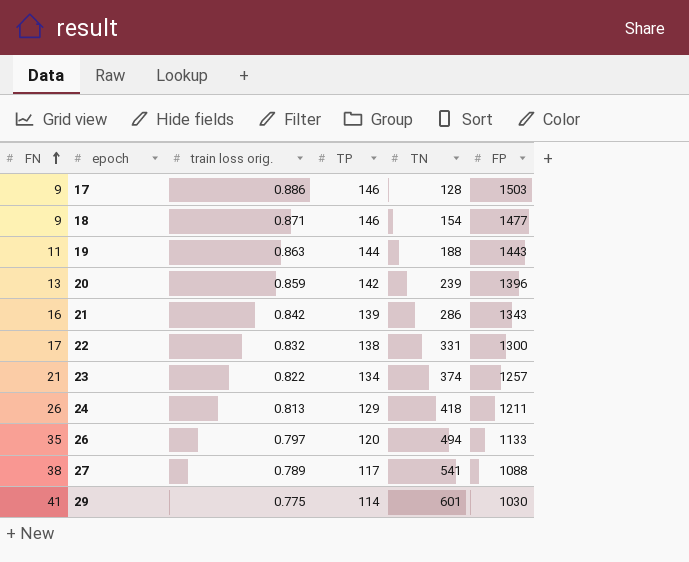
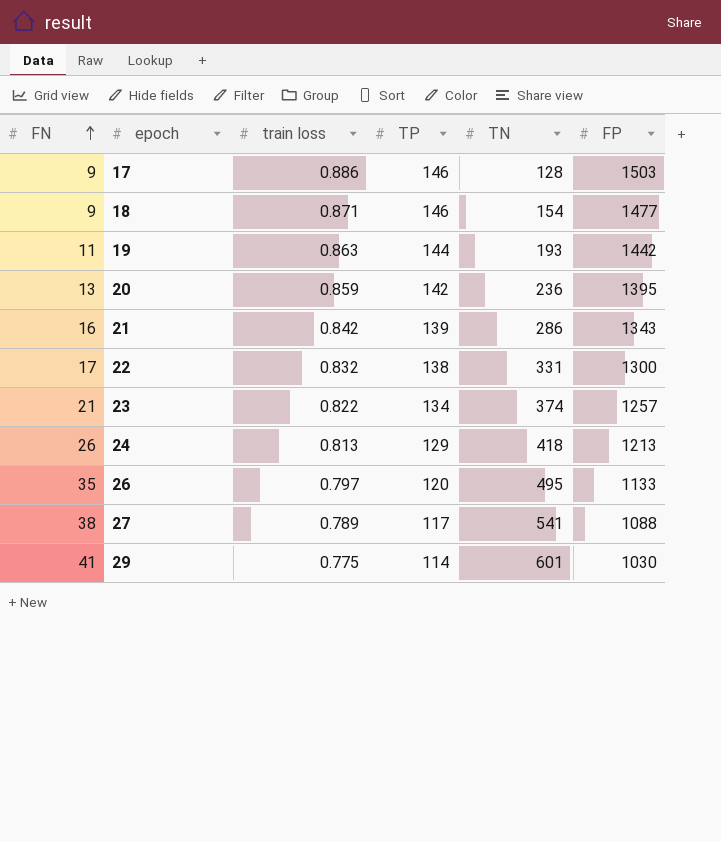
column name: train loss orig. -> train loss
19 | TN: 188 -> 193
19 | FP: 1443 -> 1442
20 | TN: 239 -> 236
20 | FP: 1396 -> 1395
24 | FP: 1211 -> 1213
26 | TN: 494 -> 495

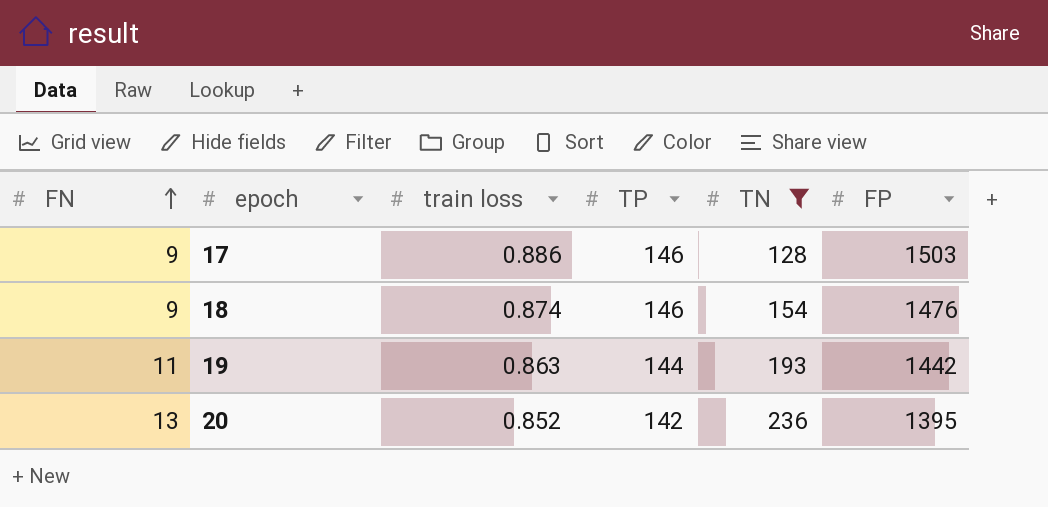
filter: none -> TN <= 236
18 | train loss: 0.871 -> 0.874
18 | FP: 1477 -> 1476
20 | train loss: 0.859 -> 0.852

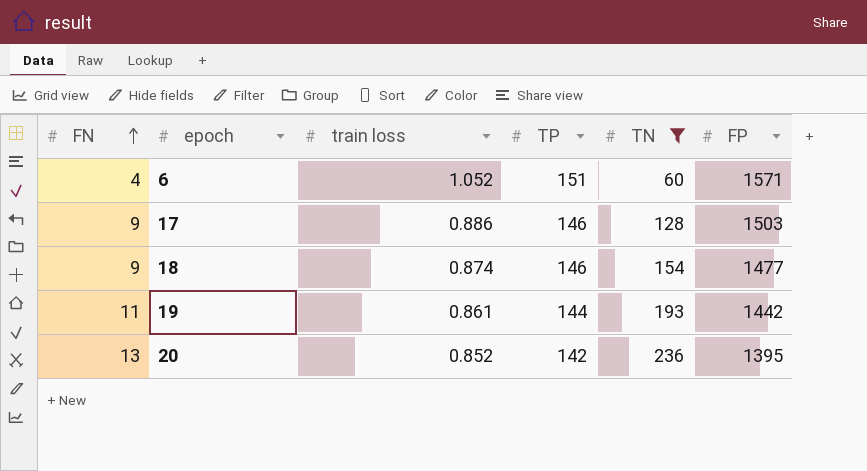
row 6: none -> 4 | 1.052 | 151 | 60 | 1571
18 | FP: 1476 -> 1477
19 | train loss: 0.863 -> 0.861

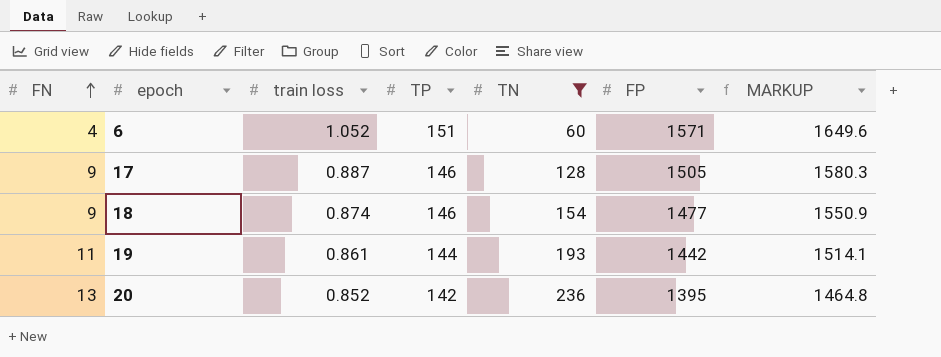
column MARKUP | formula: none -> [FP] * 1.05
17 | train loss: 0.886 -> 0.887
17 | FP: 1503 -> 1505

